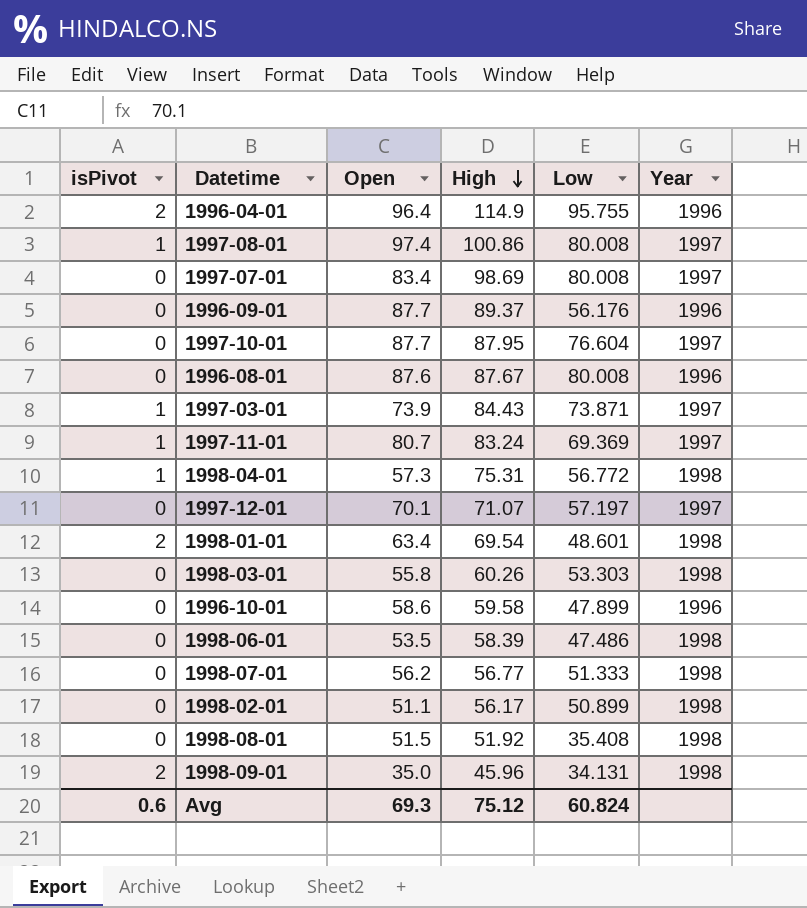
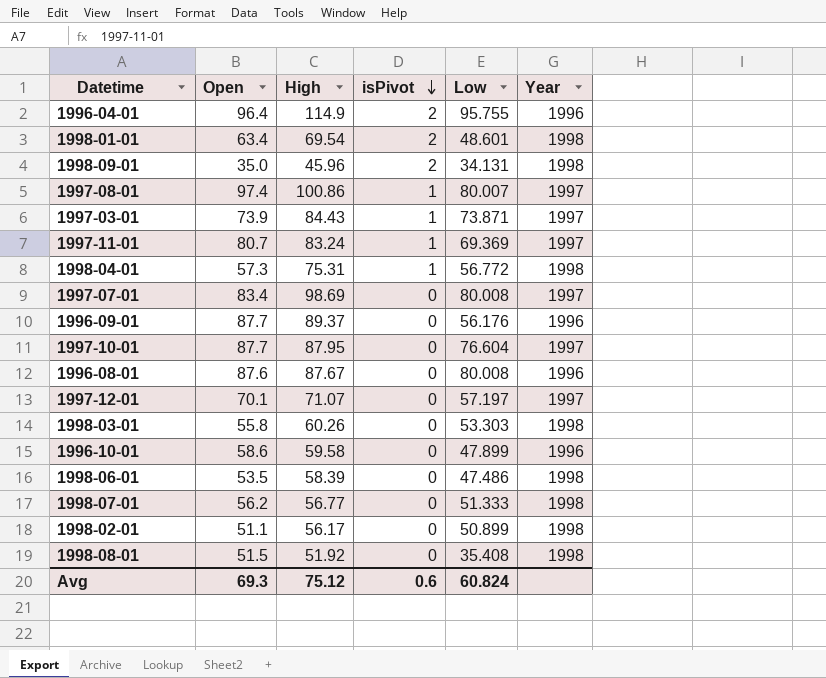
row order: High descending -> isPivot descending
column isPivot | position: 1 -> 4
1997-08-01 | Low: 80.008 -> 80.007

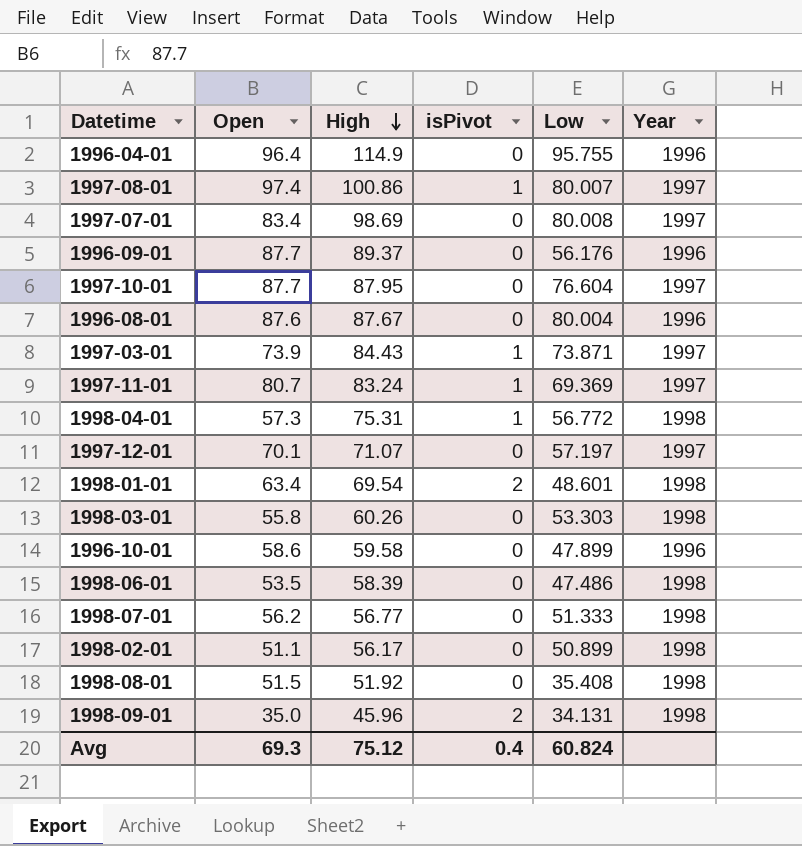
row order: isPivot descending -> High descending
1996-04-01 | isPivot: 2 -> 0
1996-08-01 | Low: 80.008 -> 80.004
Avg | isPivot: 0.6 -> 0.4

